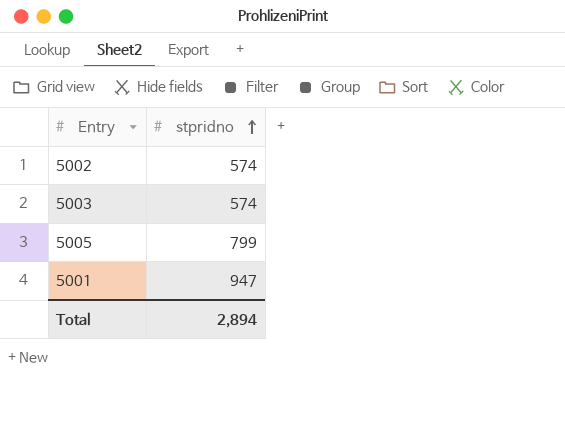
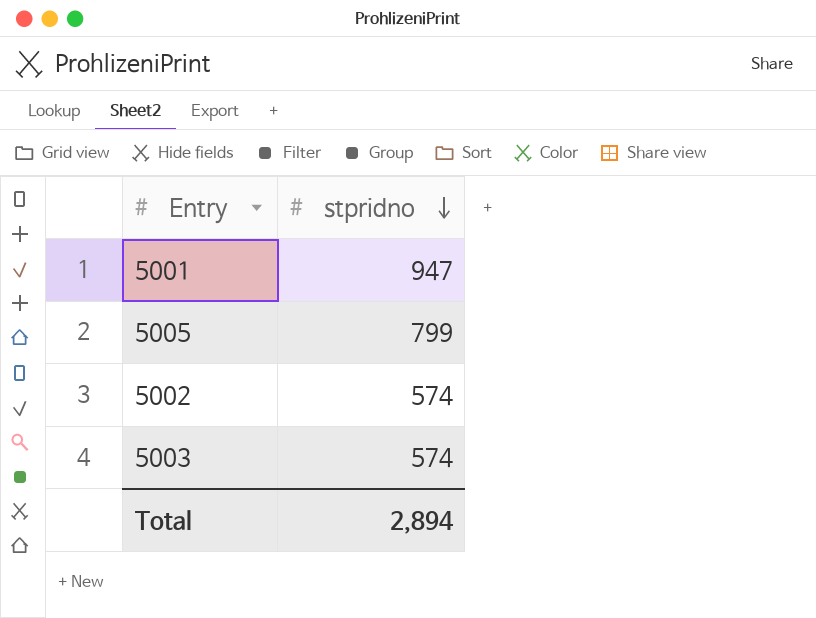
row order: stpridno ascending -> stpridno descending

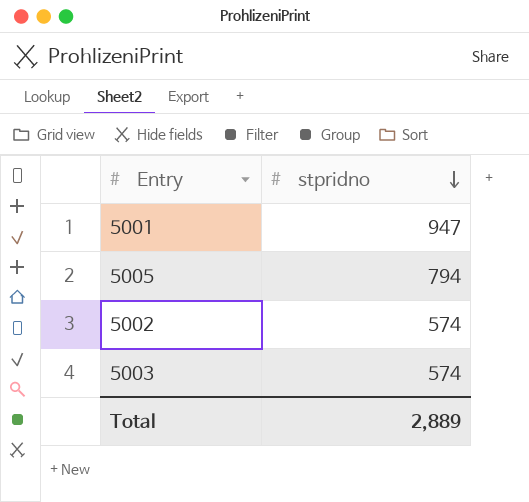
5005 | stpridno: 799 -> 794
Total | stpridno: 2,894 -> 2,889

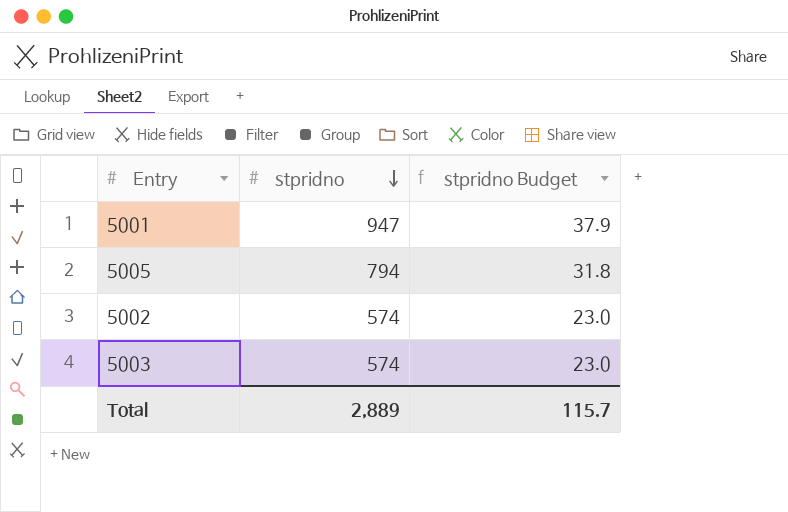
column stpridno Budget | formula: none -> [stpridno] * 0.04

